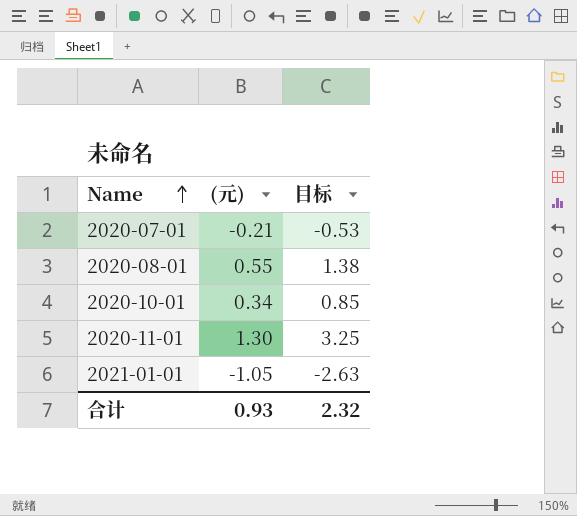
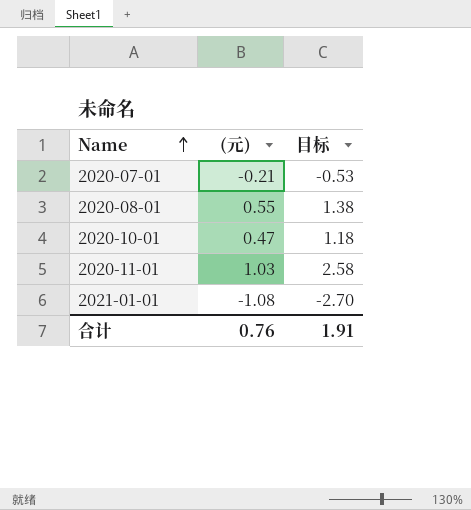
2020-10-01 | (元): 0.34 -> 0.47
2020-10-01 | 目标: 0.85 -> 1.18
2020-11-01 | (元): 1.30 -> 1.03
2020-11-01 | 目标: 3.25 -> 2.58
2021-01-01 | (元): -1.05 -> -1.08
2021-01-01 | 目标: -2.63 -> -2.70
合计 | (元): 0.93 -> 0.76
合计 | 目标: 2.32 -> 1.91

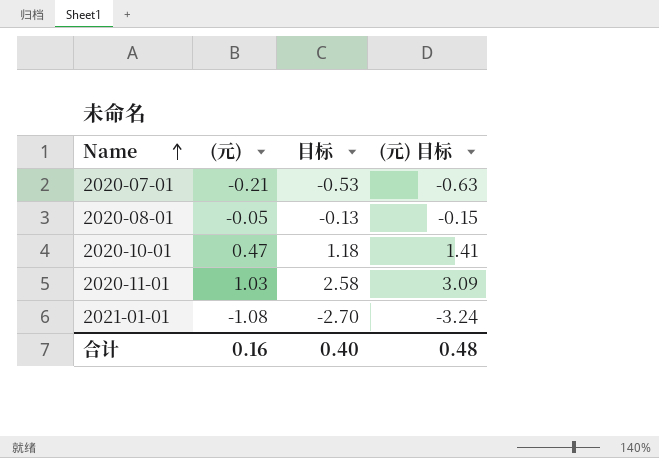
column (元) 目标 | formula: none -> [(元)] * 3
2020-08-01 | (元): 0.55 -> -0.05
2020-08-01 | 目标: 1.38 -> -0.13
合计 | (元): 0.76 -> 0.16
合计 | 目标: 1.91 -> 0.40

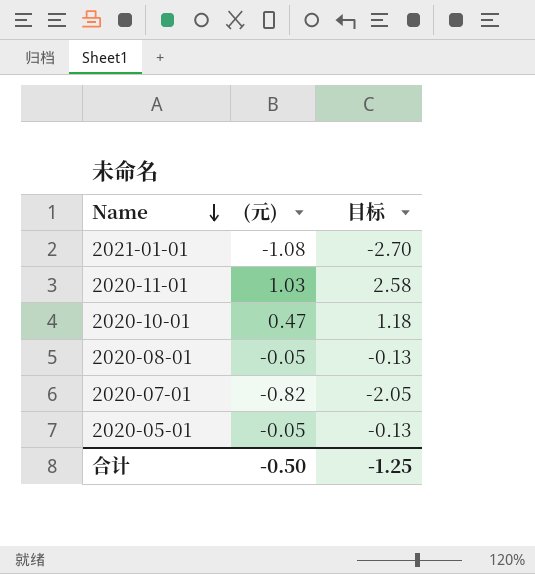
row order: Name ascending -> Name descending
column (元) 目标 | formula: [(元)] * 3 -> none
2020-07-01 | (元): -0.21 -> -0.82
2020-07-01 | 目标: -0.53 -> -2.05
row 2020-05-01: none -> -0.05 | -0.13
合计 | (元): 0.16 -> -0.50
合计 | 目标: 0.40 -> -1.25

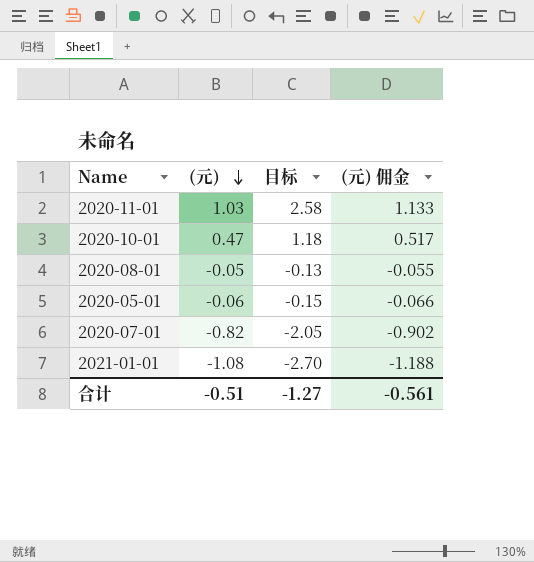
row order: Name descending -> (元) descending
column (元) 佣金 | formula: none -> [(元)] * 1.1
2020-05-01 | (元): -0.05 -> -0.06
2020-05-01 | 目标: -0.13 -> -0.15
合计 | (元): -0.50 -> -0.51
合计 | 目标: -1.25 -> -1.27

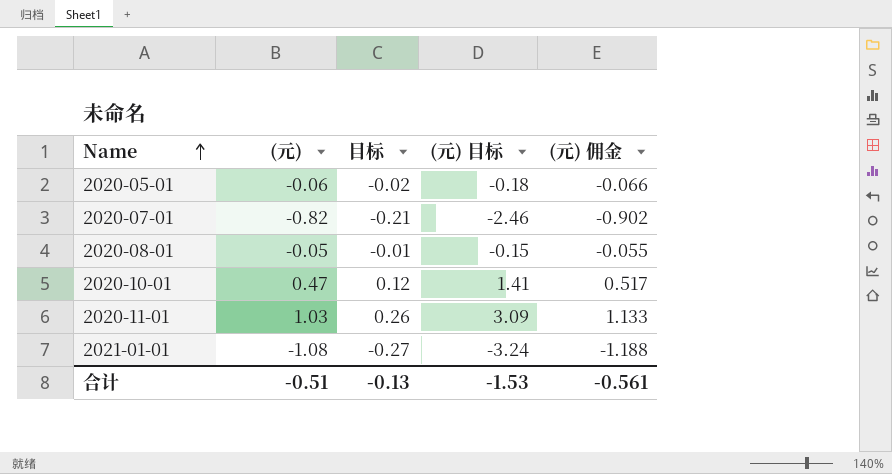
row order: (元) descending -> Name ascending
column 目标 | formula: [(元)] * 2.5 -> [(元)] * 0.25
column (元) 目标 | formula: none -> [(元)] * 3
合计 | 目标: -1.27 -> -0.13

